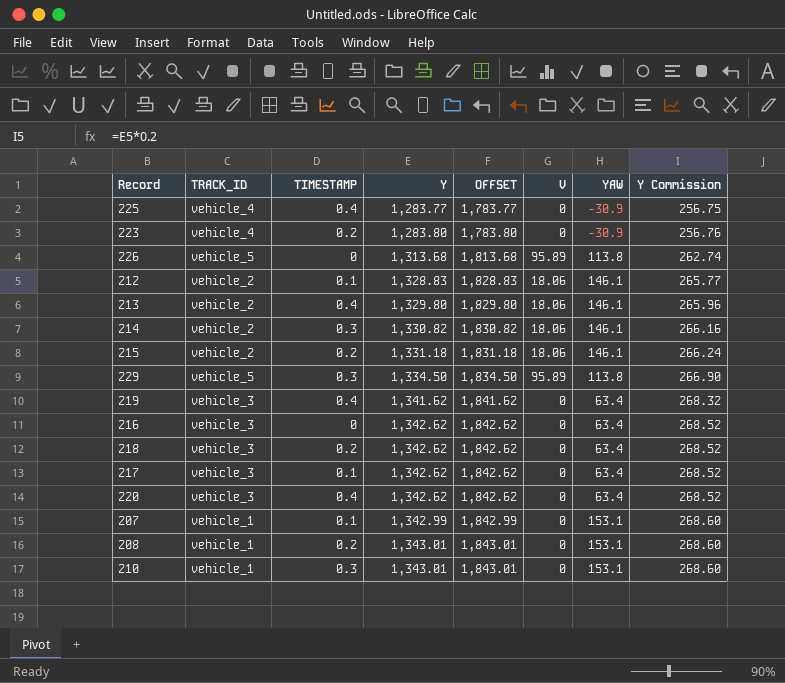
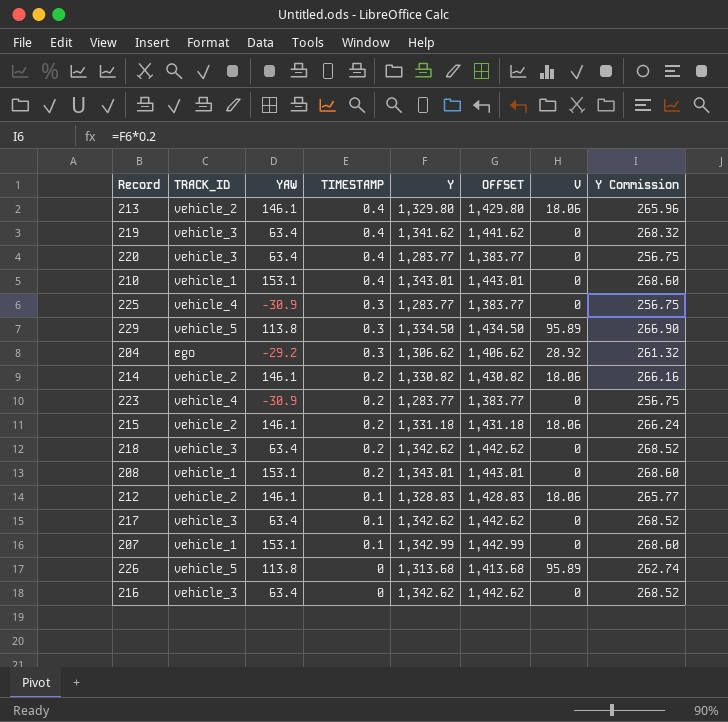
row order: Y ascending -> TIMESTAMP descending
column YAW | position: 7 -> 3
column OFFSET | formula: [Y] + 500 -> [Y] + 100
220 | Y: 1,342.62 -> 1,283.77
220 | Y Commission: 268.52 -> 256.75
210 | TIMESTAMP: 0.3 -> 0.4
225 | TIMESTAMP: 0.4 -> 0.3
row 204: none -> ego | -29.2 | 0.3 | 1,306.62 | 1,406.62 | 28.92 | 261.32
214 | TIMESTAMP: 0.3 -> 0.2
223 | Y: 1,283.80 -> 1,283.77
223 | Y Commission: 256.76 -> 256.75

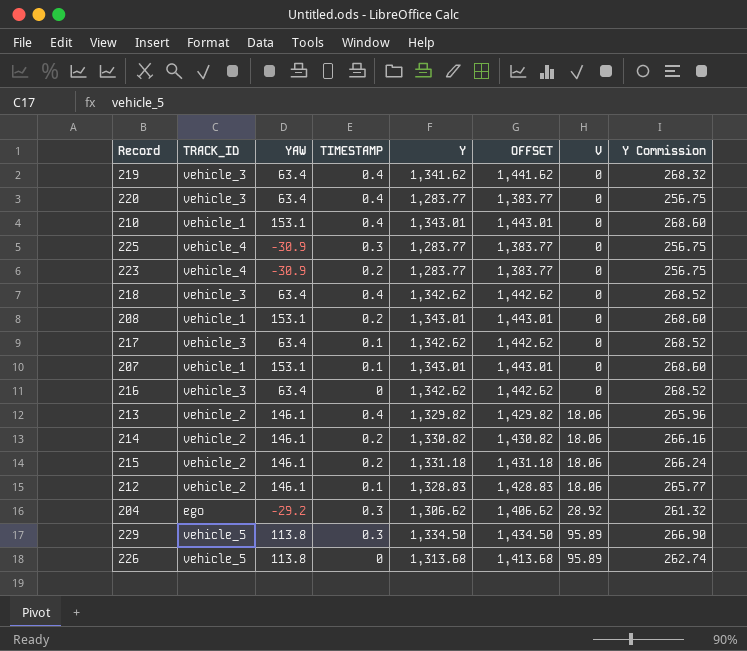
row order: TIMESTAMP descending -> V ascending
218 | TIMESTAMP: 0.2 -> 0.4
207 | Y: 1,342.99 -> 1,343.01
207 | OFFSET: 1,442.99 -> 1,443.01
213 | Y: 1,329.80 -> 1,329.82
213 | OFFSET: 1,429.80 -> 1,429.82

